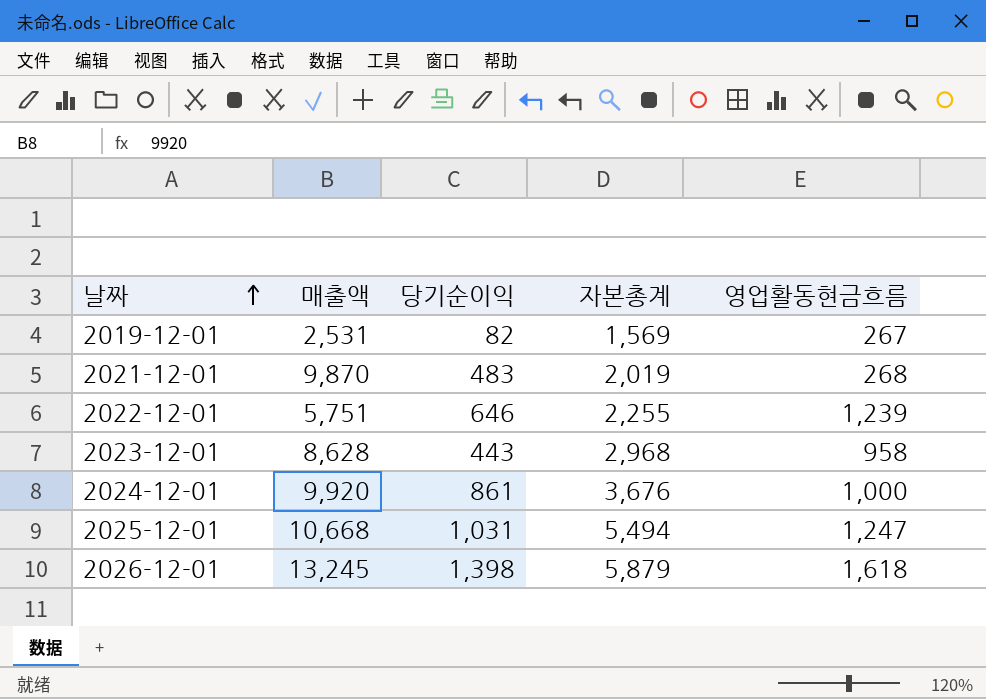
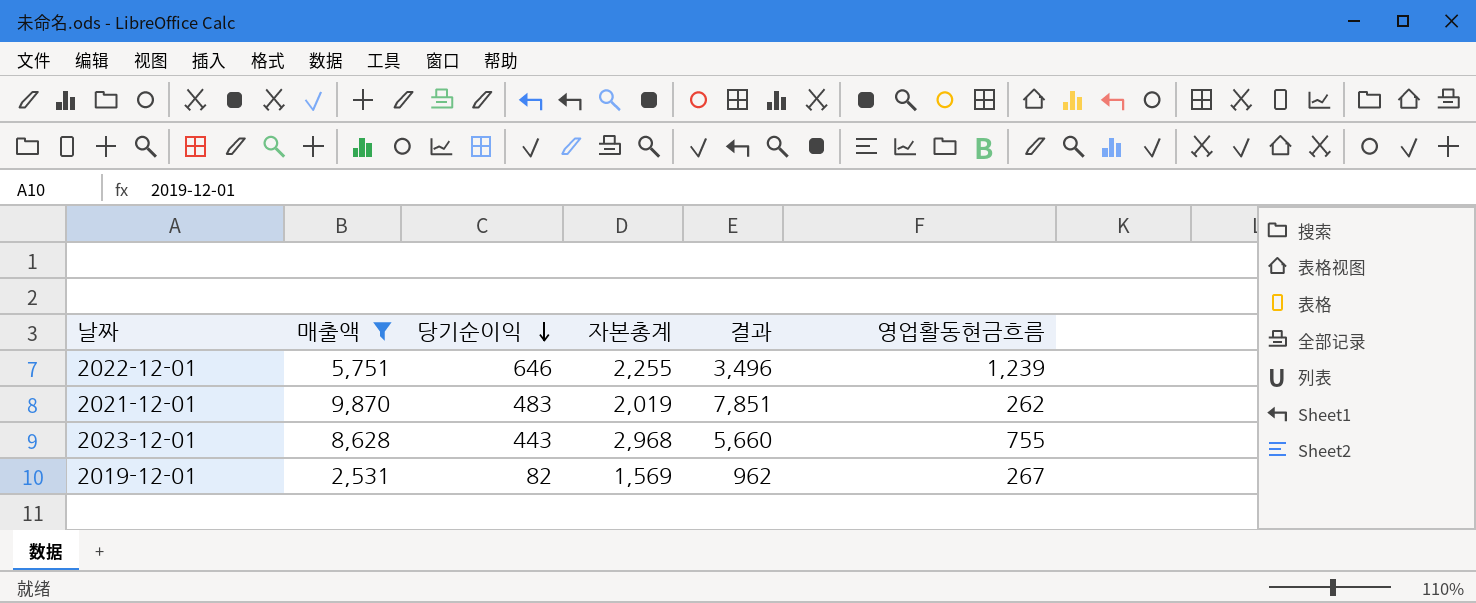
filter: none -> 매출액 <= 9,870
row order: 날짜 ascending -> 당기순이익 descending
column 결과 | formula: none -> [매출액] - [자본총계]
2021-12-01 | 영업활동현금흐름: 268 -> 262
2023-12-01 | 영업활동현금흐름: 958 -> 755

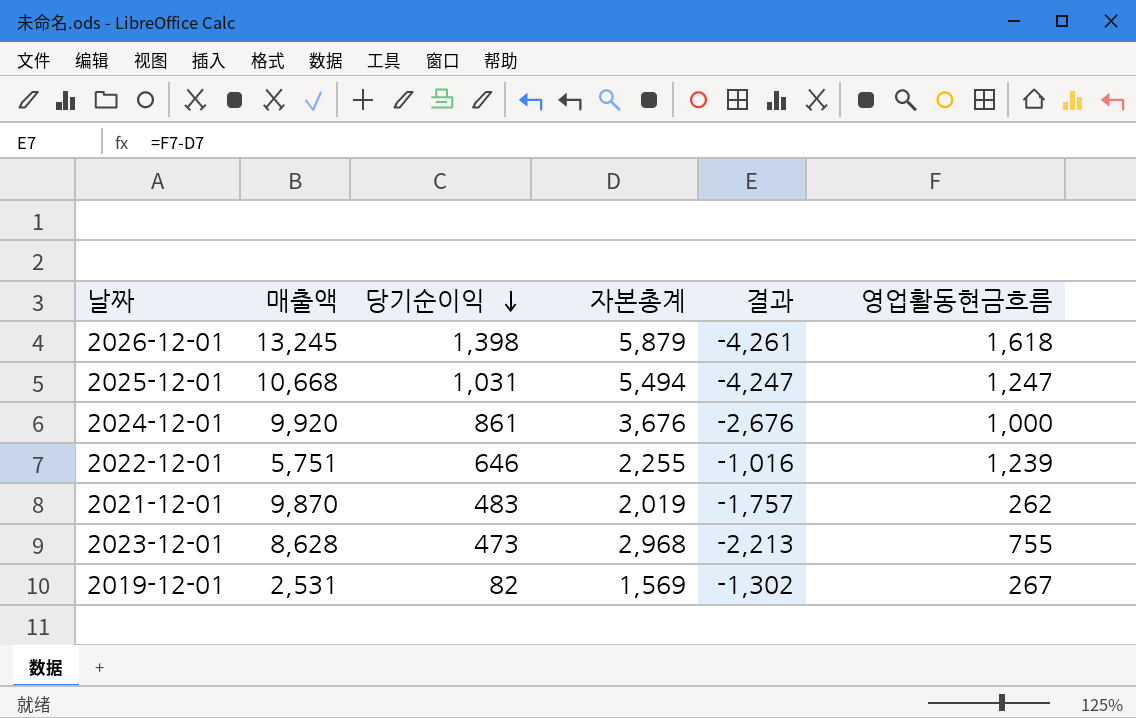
filter: 매출액 <= 9,870 -> none
column 결과 | formula: [매출액] - [자본총계] -> [영업활동현금흐름] - [자본총계]
2023-12-01 | 당기순이익: 443 -> 473

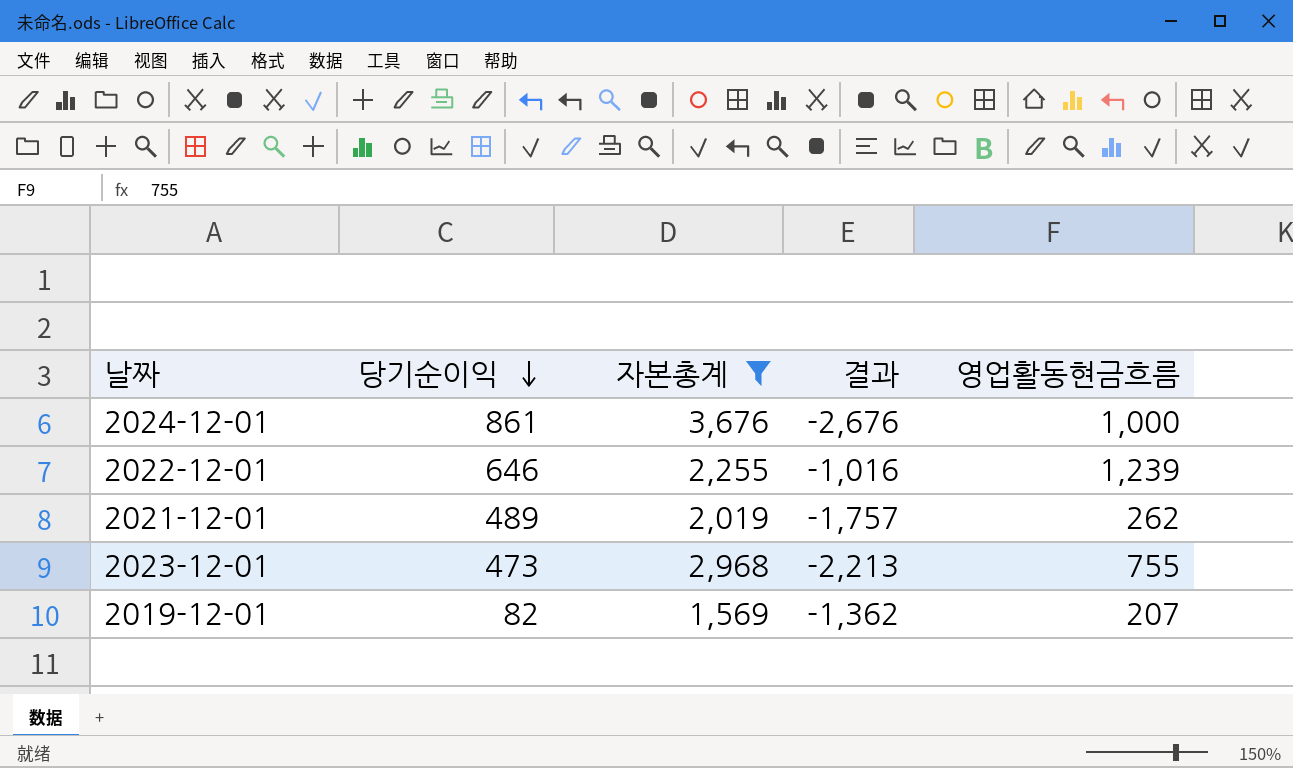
filter: none -> 자본총계 <= 3,676
column 매출액 | position: 2 -> none
2021-12-01 | 당기순이익: 483 -> 489
2019-12-01 | 결과: -1,302 -> -1,362
2019-12-01 | 영업활동현금흐름: 267 -> 207

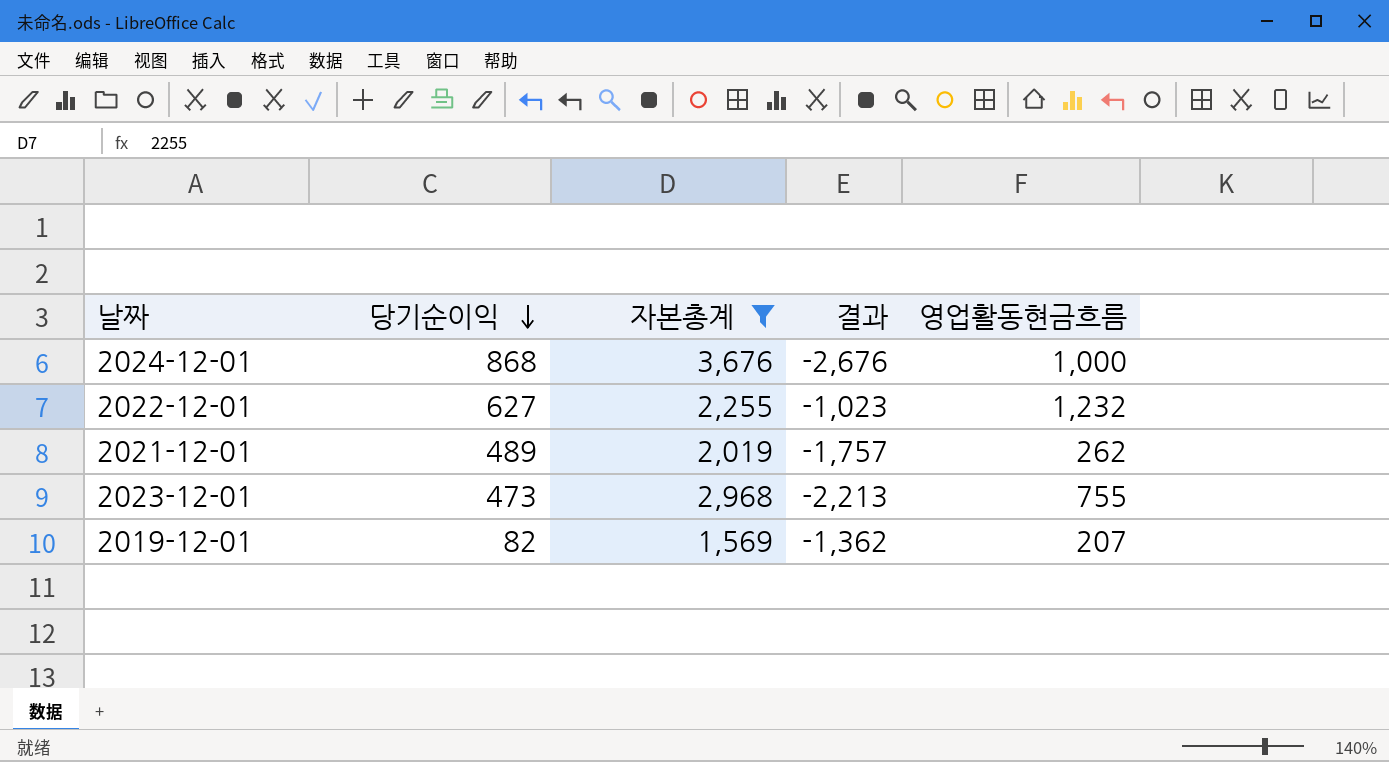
2024-12-01 | 당기순이익: 861 -> 868
2022-12-01 | 당기순이익: 646 -> 627
2022-12-01 | 결과: -1,016 -> -1,023
2022-12-01 | 영업활동현금흐름: 1,239 -> 1,232

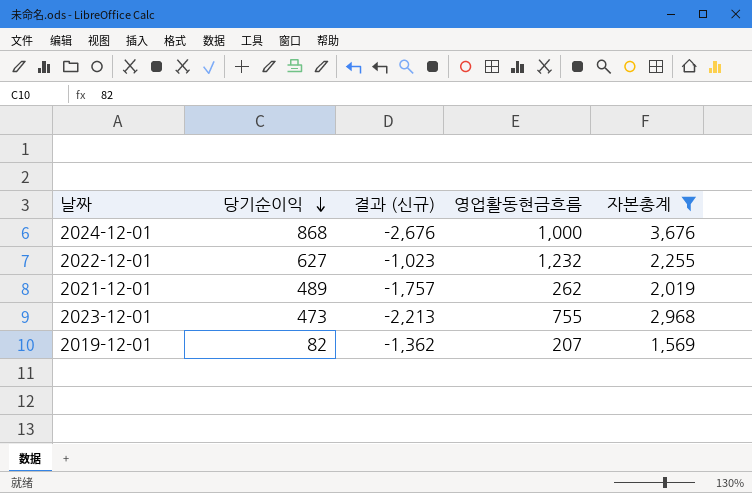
column name: 결과 -> 결과 (신규)
column 자본총계 | position: 3 -> 5

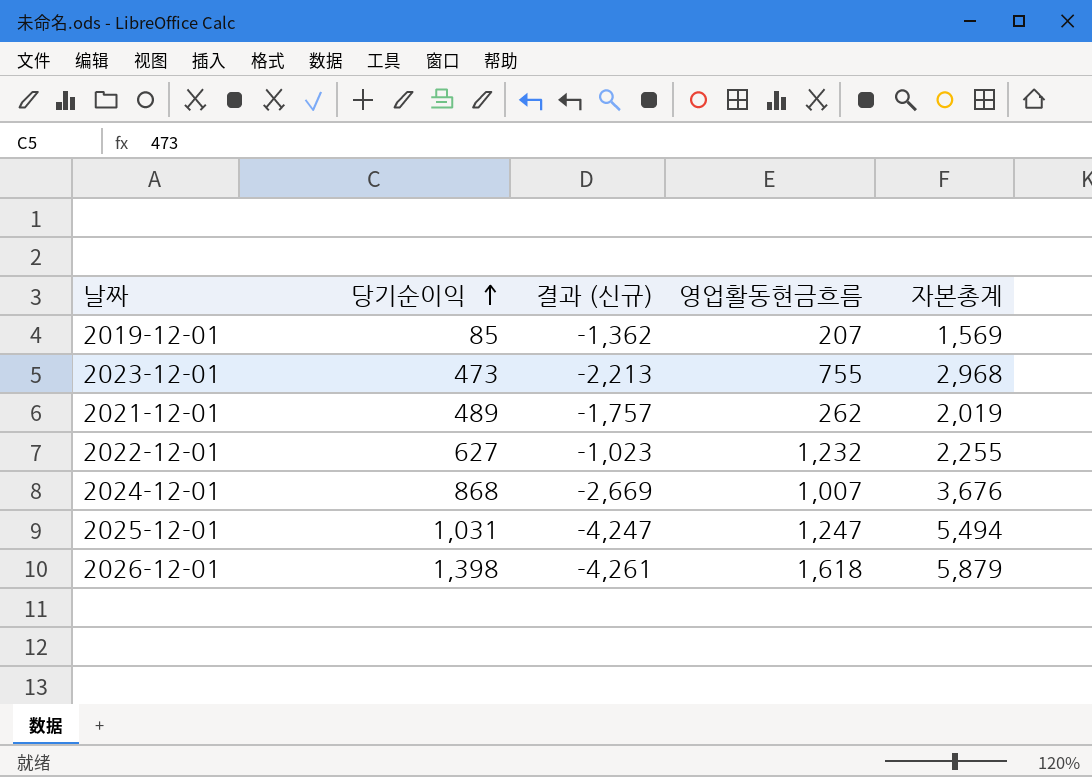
filter: 자본총계 <= 3,676 -> none
row order: 당기순이익 descending -> 당기순이익 ascending
2019-12-01 | 당기순이익: 82 -> 85
2024-12-01 | 결과 (신규): -2,676 -> -2,669
2024-12-01 | 영업활동현금흐름: 1,000 -> 1,007

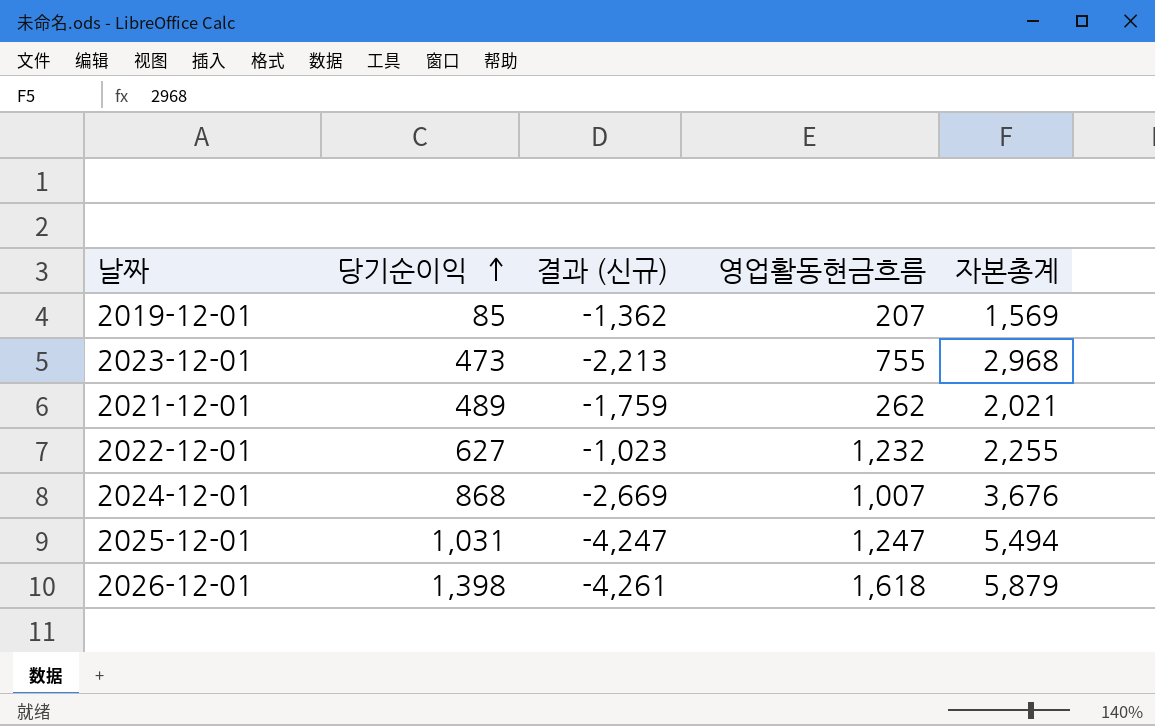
2021-12-01 | 결과 (신규): -1,757 -> -1,759
2021-12-01 | 자본총계: 2,019 -> 2,021

